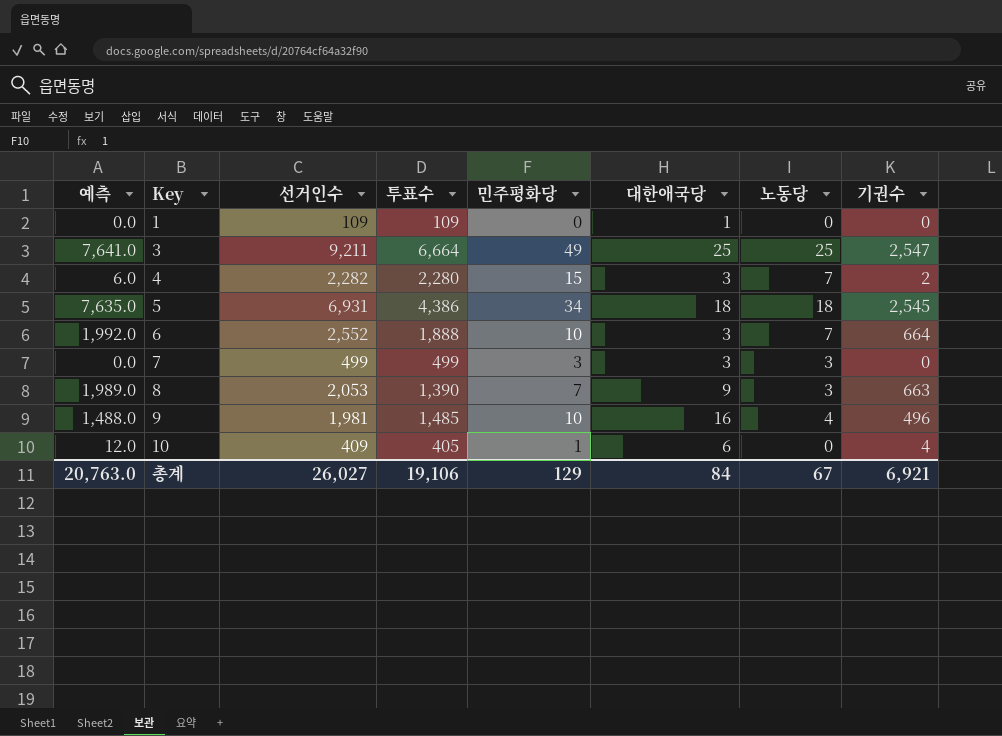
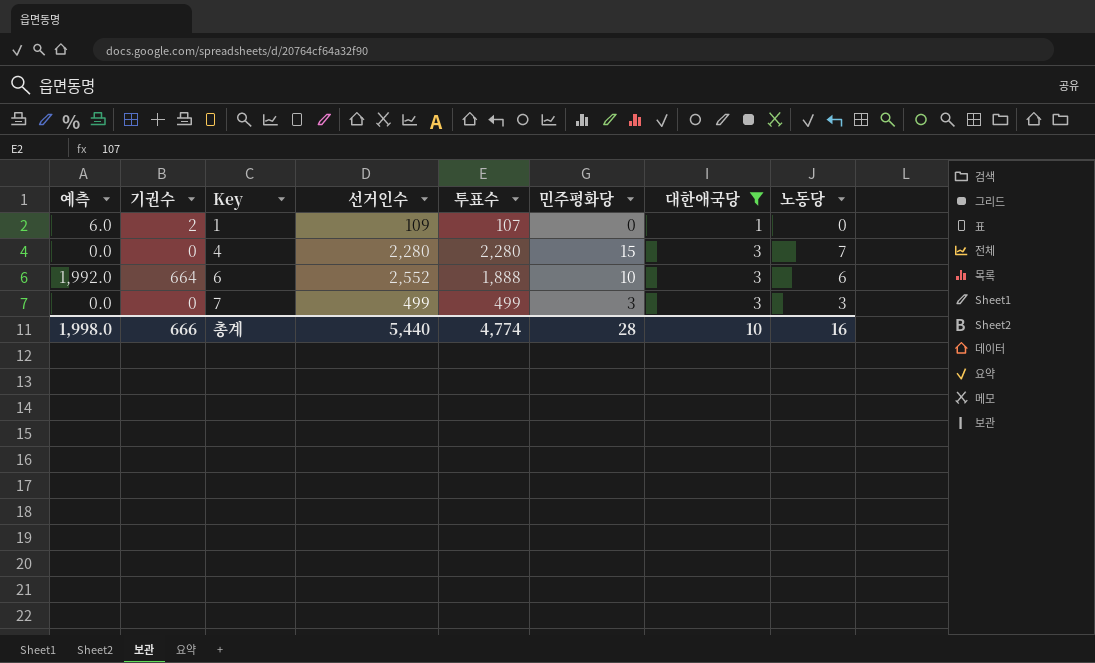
filter: none -> 대한애국당 <= 3
column 기권수 | position: 8 -> 2
1 | 예측: 0.0 -> 6.0
1 | 기권수: 0 -> 2
1 | 투표수: 109 -> 107
4 | 예측: 6.0 -> 0.0
4 | 기권수: 2 -> 0
4 | 선거인수: 2,282 -> 2,280
6 | 노동당: 7 -> 6
총계 | 예측: 20,763.0 -> 1,998.0
총계 | 기권수: 6,921 -> 666
총계 | 선거인수: 26,027 -> 5,440
총계 | 투표수: 19,106 -> 4,774
총계 | 민주평화당: 129 -> 28
총계 | 대한애국당: 84 -> 10
총계 | 노동당: 67 -> 16

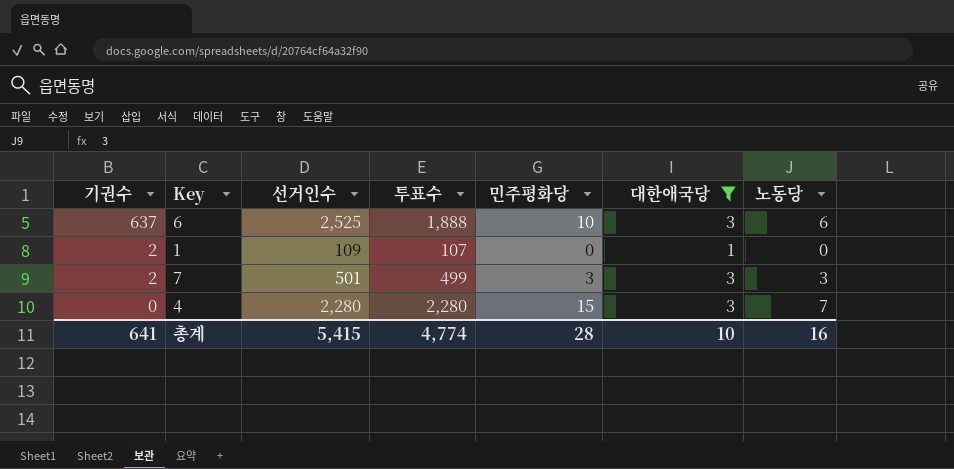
row order: Key ascending -> 기권수 descending
column 예측 | formula: [기권수] * 3 -> none
6 | 기권수: 664 -> 637
6 | 선거인수: 2,552 -> 2,525
7 | 기권수: 0 -> 2
7 | 선거인수: 499 -> 501
총계 | 기권수: 666 -> 641
총계 | 선거인수: 5,440 -> 5,415

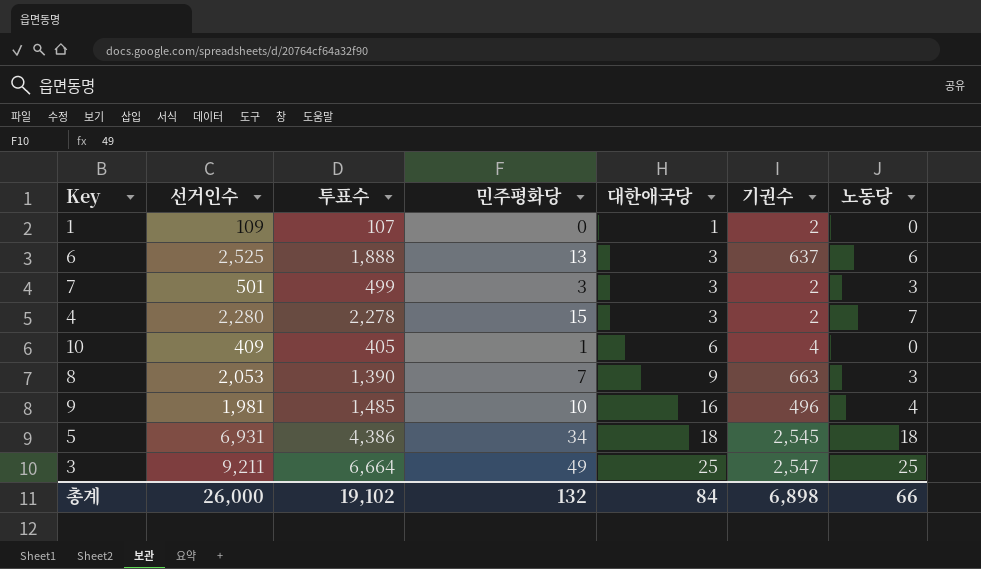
filter: 대한애국당 <= 3 -> none
row order: 기권수 descending -> 대한애국당 ascending
column 기권수 | position: 1 -> 6
6 | 민주평화당: 10 -> 13
4 | 투표수: 2,280 -> 2,278
4 | 기권수: 0 -> 2
총계 | 선거인수: 5,415 -> 26,000
총계 | 투표수: 4,774 -> 19,102
총계 | 민주평화당: 28 -> 132
총계 | 대한애국당: 10 -> 84
총계 | 기권수: 641 -> 6,898
총계 | 노동당: 16 -> 66

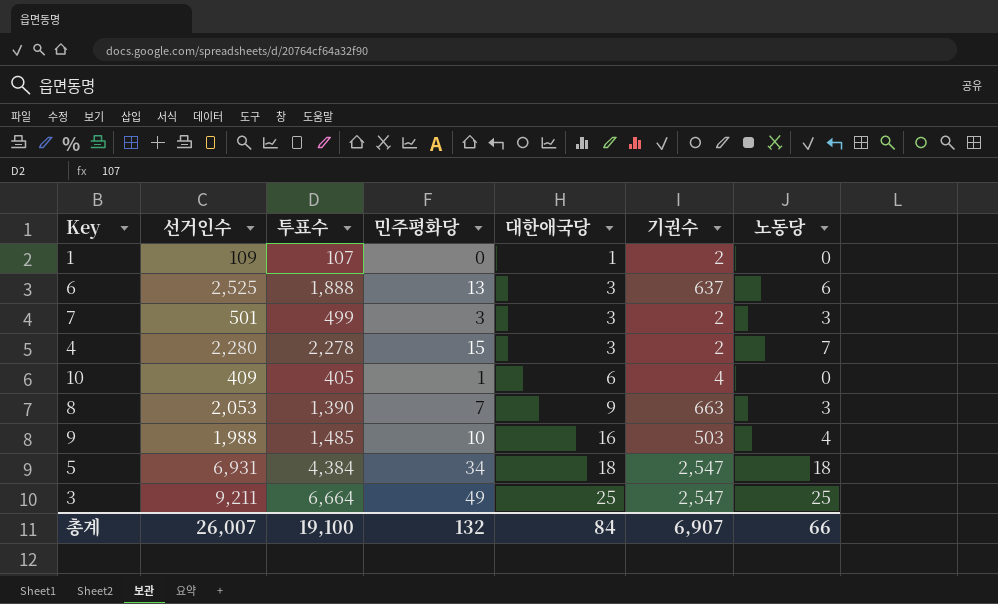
9 | 선거인수: 1,981 -> 1,988
9 | 기권수: 496 -> 503
5 | 투표수: 4,386 -> 4,384
5 | 기권수: 2,545 -> 2,547
총계 | 선거인수: 26,000 -> 26,007
총계 | 투표수: 19,102 -> 19,100
총계 | 기권수: 6,898 -> 6,907

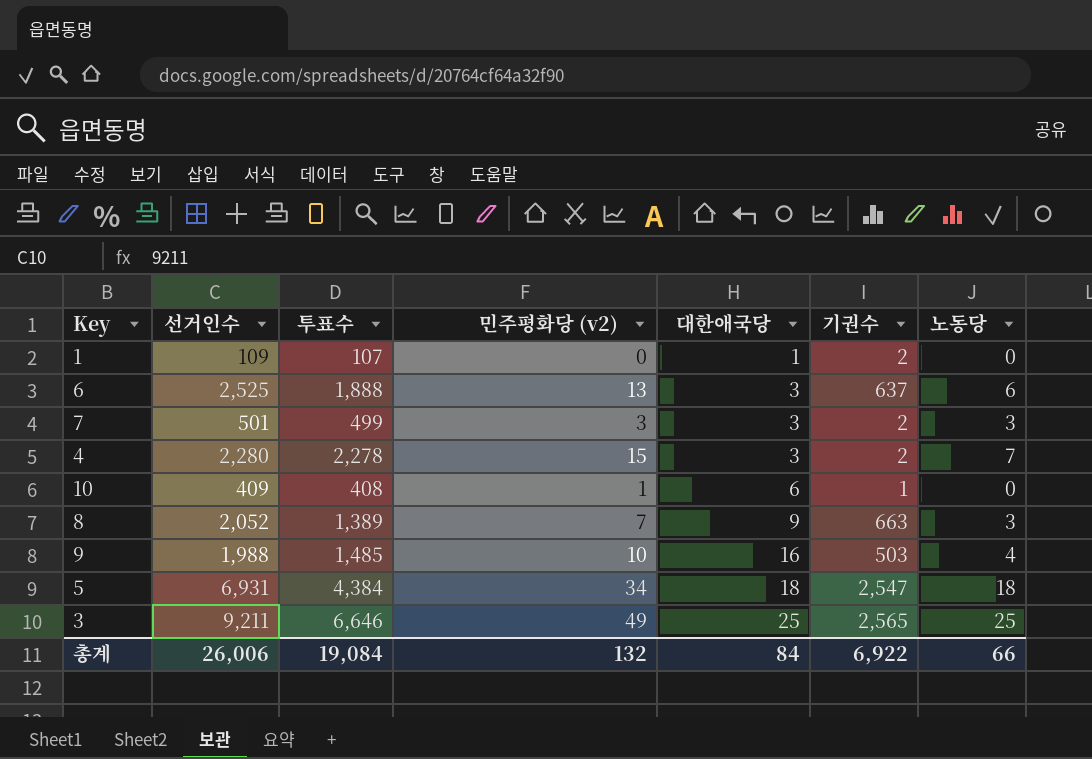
column name: 민주평화당 -> 민주평화당 (v2)
10 | 투표수: 405 -> 408
10 | 기권수: 4 -> 1
8 | 선거인수: 2,053 -> 2,052
8 | 투표수: 1,390 -> 1,389
3 | 투표수: 6,664 -> 6,646
3 | 기권수: 2,547 -> 2,565
총계 | 선거인수: 26,007 -> 26,006
총계 | 투표수: 19,100 -> 19,084
총계 | 기권수: 6,907 -> 6,922

